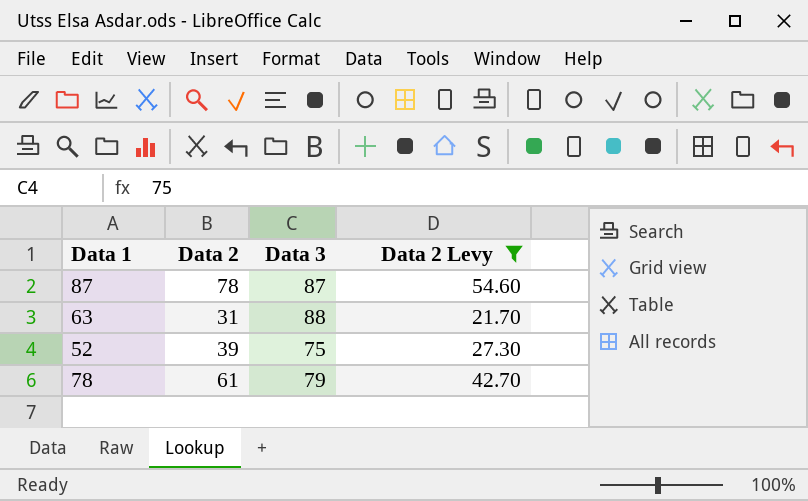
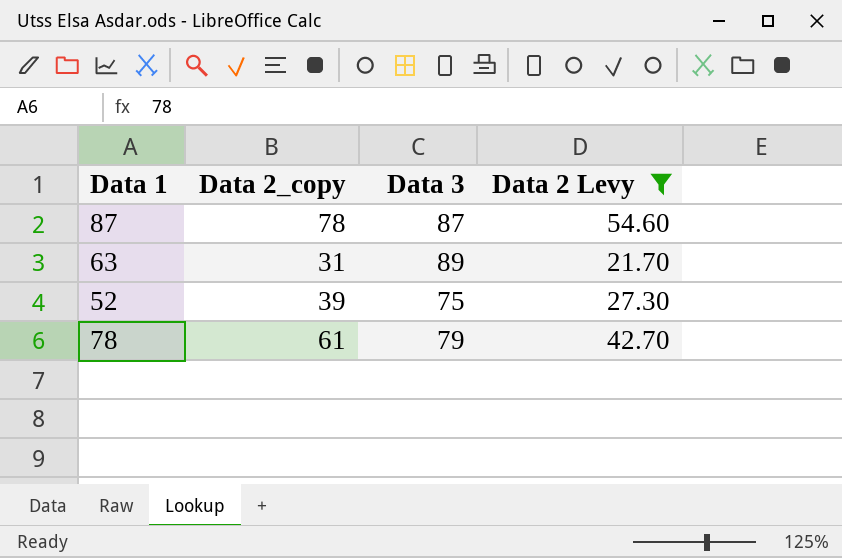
column name: Data 2 -> Data 2_copy
63 | Data 3: 88 -> 89

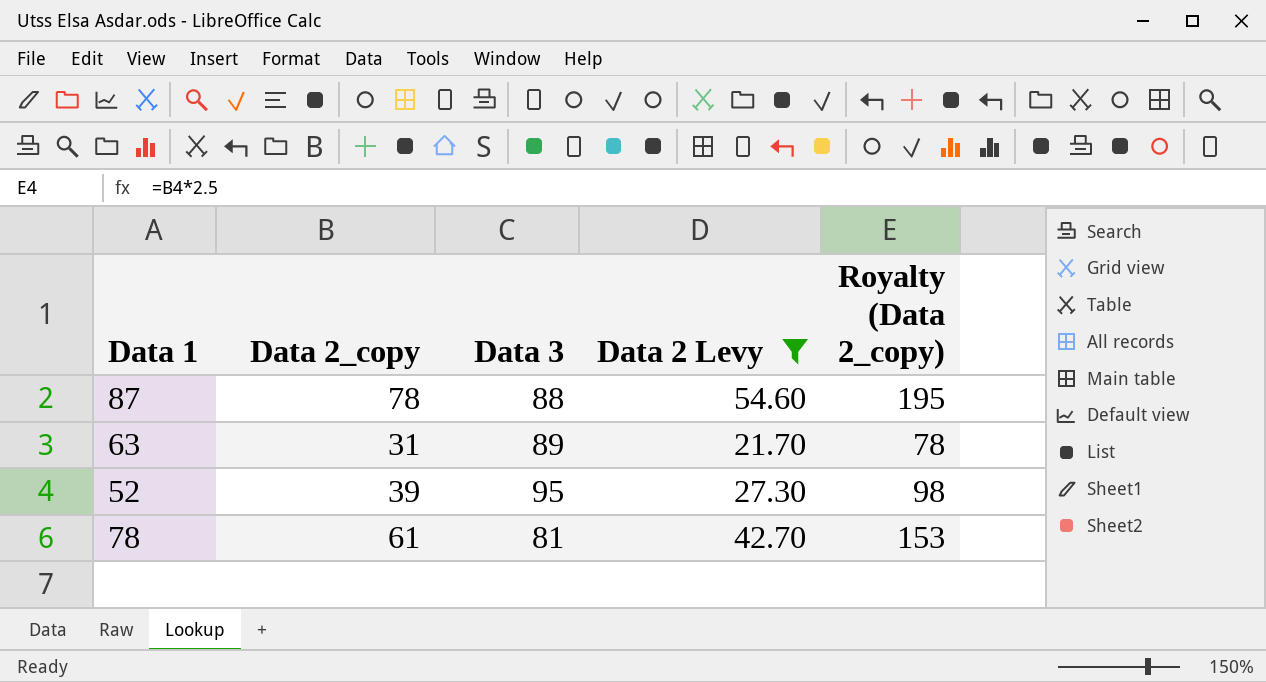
column Royalty (Data 2_copy) | formula: none -> [Data 2_copy] * 2.5
87 | Data 3: 87 -> 88
52 | Data 3: 75 -> 95
78 | Data 3: 79 -> 81

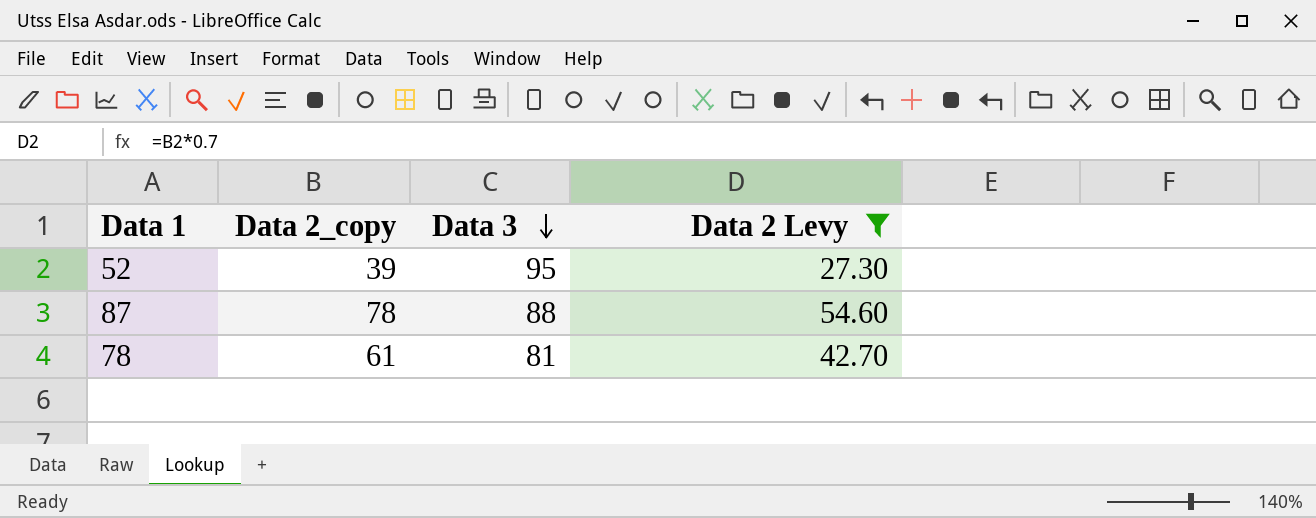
row order: none -> Data 3 descending
column Royalty (Data 2_copy) | formula: [Data 2_copy] * 2.5 -> none
row 63: 31 | 89 | 21.70 | 78 -> none

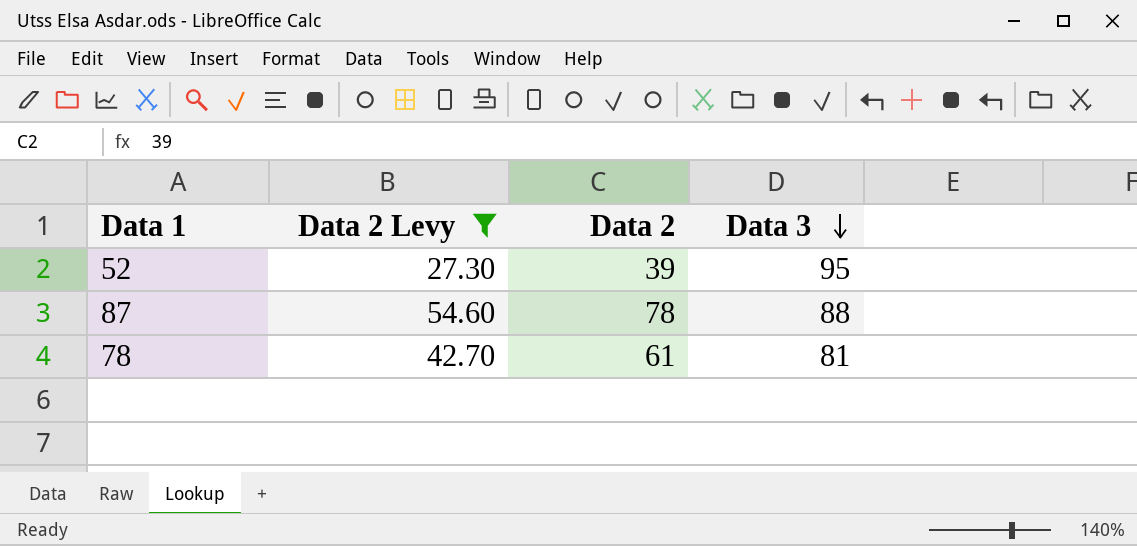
column Data 2 Levy | position: 4 -> 2
column name: Data 2_copy -> Data 2

